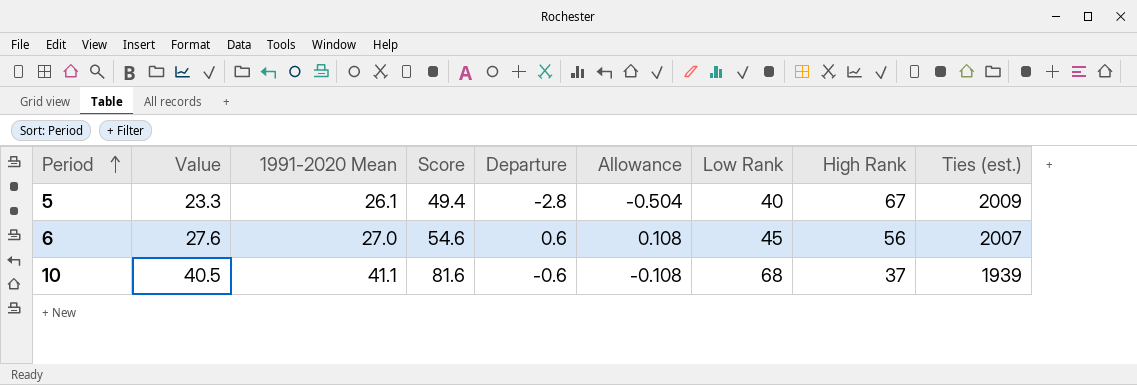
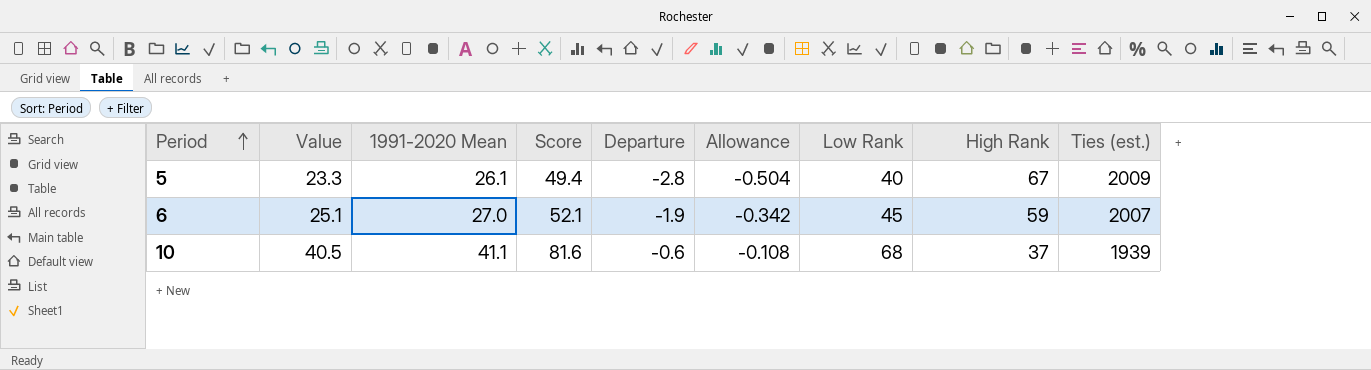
6 | Value: 27.6 -> 25.1
6 | Score: 54.6 -> 52.1
6 | Departure: 0.6 -> -1.9
6 | Allowance: 0.108 -> -0.342
6 | High Rank: 56 -> 59

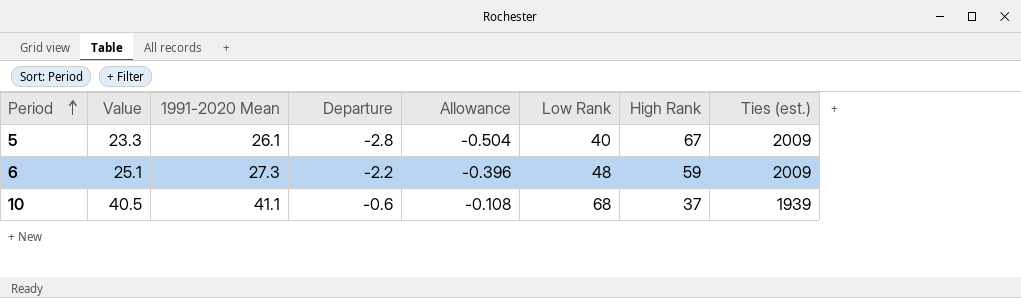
column Score | formula: [Value] + [1991-2020 Mean] -> none
6 | 1991-2020 Mean: 27.0 -> 27.3
6 | Departure: -1.9 -> -2.2
6 | Allowance: -0.342 -> -0.396
6 | Low Rank: 45 -> 48
6 | Ties (est.): 2007 -> 2009

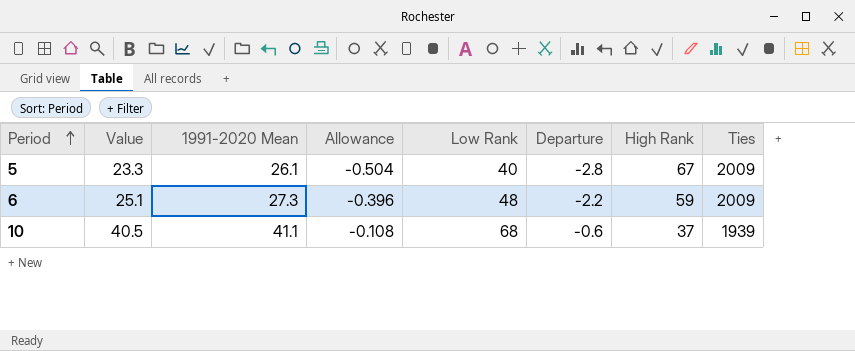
column Departure | position: 4 -> 6
column name: Ties (est.) -> Ties

